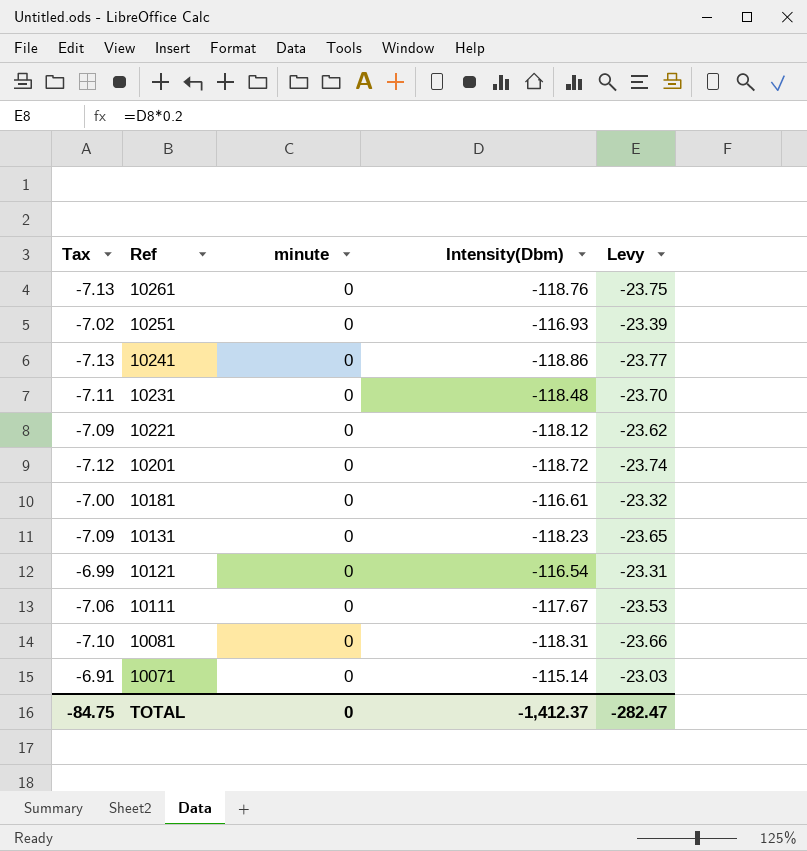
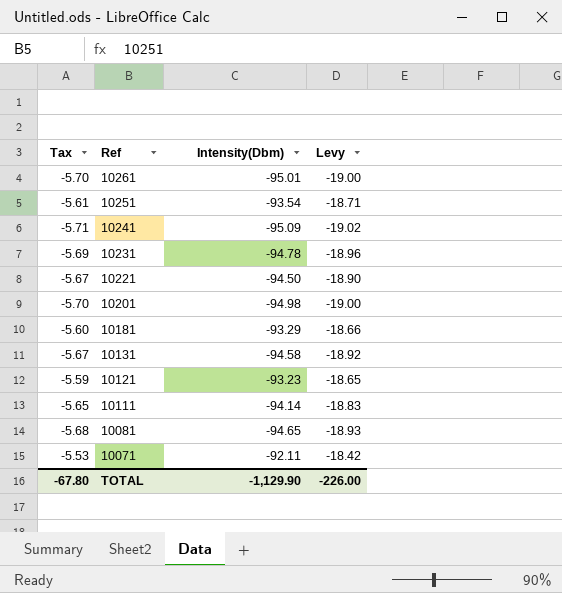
column minute | position: 3 -> none
10261 | Tax: -7.13 -> -5.70
10261 | Intensity(Dbm): -118.76 -> -95.01
10261 | Levy: -23.75 -> -19.00
10251 | Tax: -7.02 -> -5.61
10251 | Intensity(Dbm): -116.93 -> -93.54
10251 | Levy: -23.39 -> -18.71
10241 | Tax: -7.13 -> -5.71
10241 | Intensity(Dbm): -118.86 -> -95.09
10241 | Levy: -23.77 -> -19.02
10231 | Tax: -7.11 -> -5.69
10231 | Intensity(Dbm): -118.48 -> -94.78
10231 | Levy: -23.70 -> -18.96
10221 | Tax: -7.09 -> -5.67
10221 | Intensity(Dbm): -118.12 -> -94.50
10221 | Levy: -23.62 -> -18.90
10201 | Tax: -7.12 -> -5.70
10201 | Intensity(Dbm): -118.72 -> -94.98
10201 | Levy: -23.74 -> -19.00
10181 | Tax: -7.00 -> -5.60
10181 | Intensity(Dbm): -116.61 -> -93.29
10181 | Levy: -23.32 -> -18.66
10131 | Tax: -7.09 -> -5.67
10131 | Intensity(Dbm): -118.23 -> -94.58
10131 | Levy: -23.65 -> -18.92
10121 | Tax: -6.99 -> -5.59
10121 | Intensity(Dbm): -116.54 -> -93.23
10121 | Levy: -23.31 -> -18.65
10111 | Tax: -7.06 -> -5.65
10111 | Intensity(Dbm): -117.67 -> -94.14
10111 | Levy: -23.53 -> -18.83
10081 | Tax: -7.10 -> -5.68
10081 | Intensity(Dbm): -118.31 -> -94.65
10081 | Levy: -23.66 -> -18.93
10071 | Tax: -6.91 -> -5.53
10071 | Intensity(Dbm): -115.14 -> -92.11
10071 | Levy: -23.03 -> -18.42
TOTAL | Tax: -84.75 -> -67.80
TOTAL | Intensity(Dbm): -1,412.37 -> -1,129.90
TOTAL | Levy: -282.47 -> -226.00

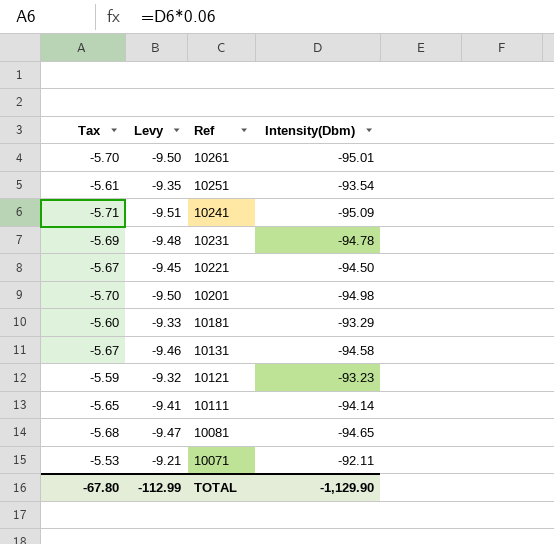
column Levy | formula: [Intensity(Dbm)] * 0.2 -> [Intensity(Dbm)] * 0.1
column Levy | position: 4 -> 2
TOTAL | Levy: -226.00 -> -112.99

